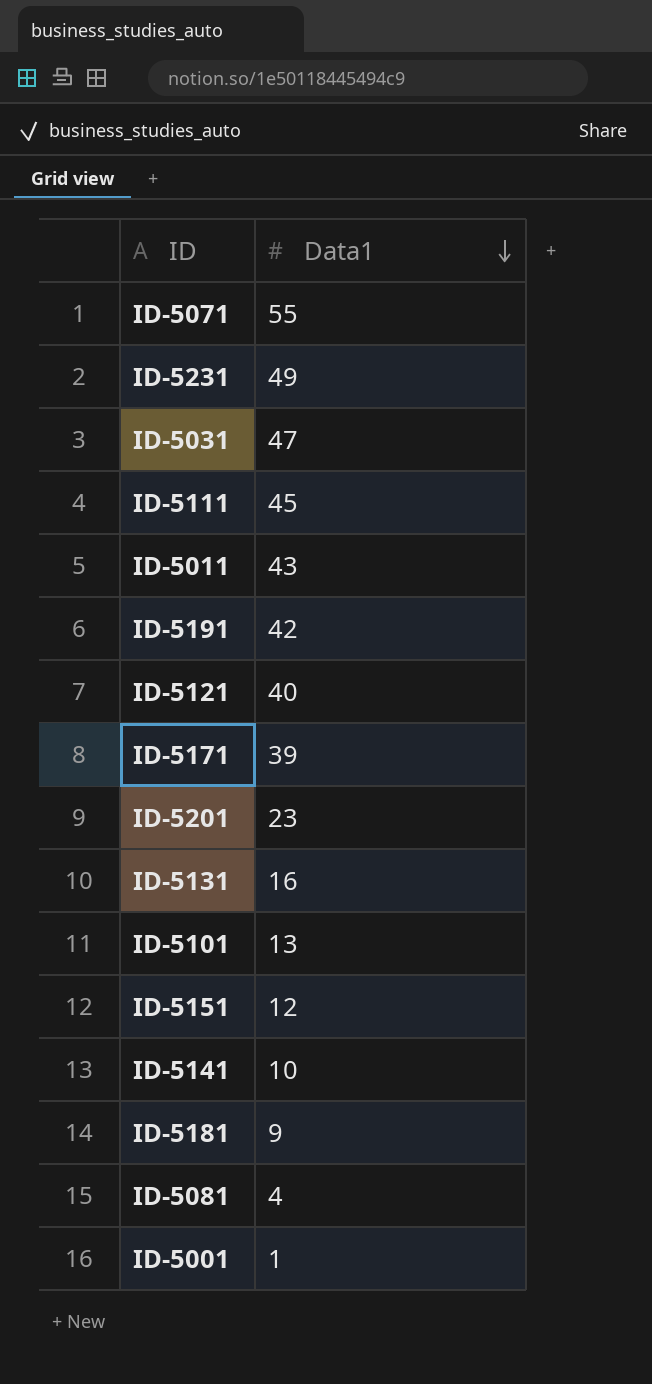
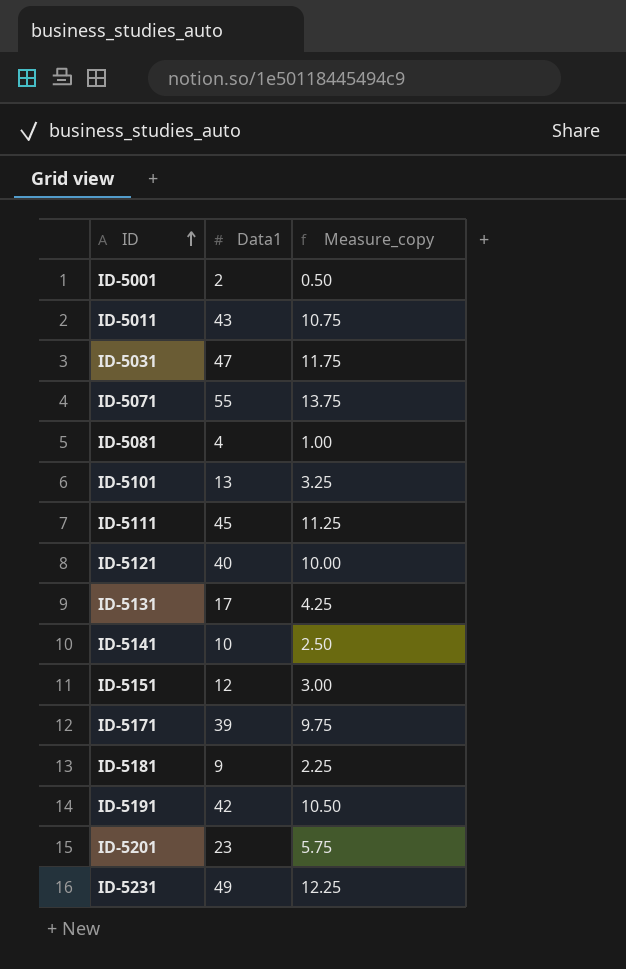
row order: Data1 descending -> ID ascending
column Measure_copy | formula: none -> [Data1] * 0.25
ID-5001 | Data1: 1 -> 2
ID-5131 | Data1: 16 -> 17

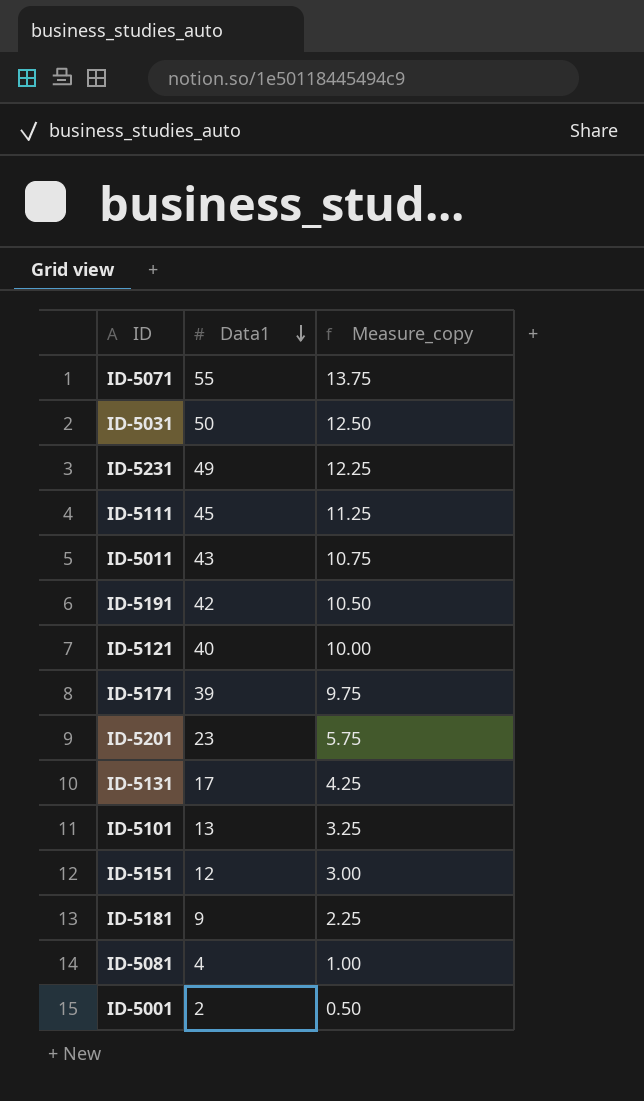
row order: ID ascending -> Data1 descending
row ID-5141: 10 | 2.50 -> none
ID-5031 | Data1: 47 -> 50
ID-5031 | Measure_copy: 11.75 -> 12.50

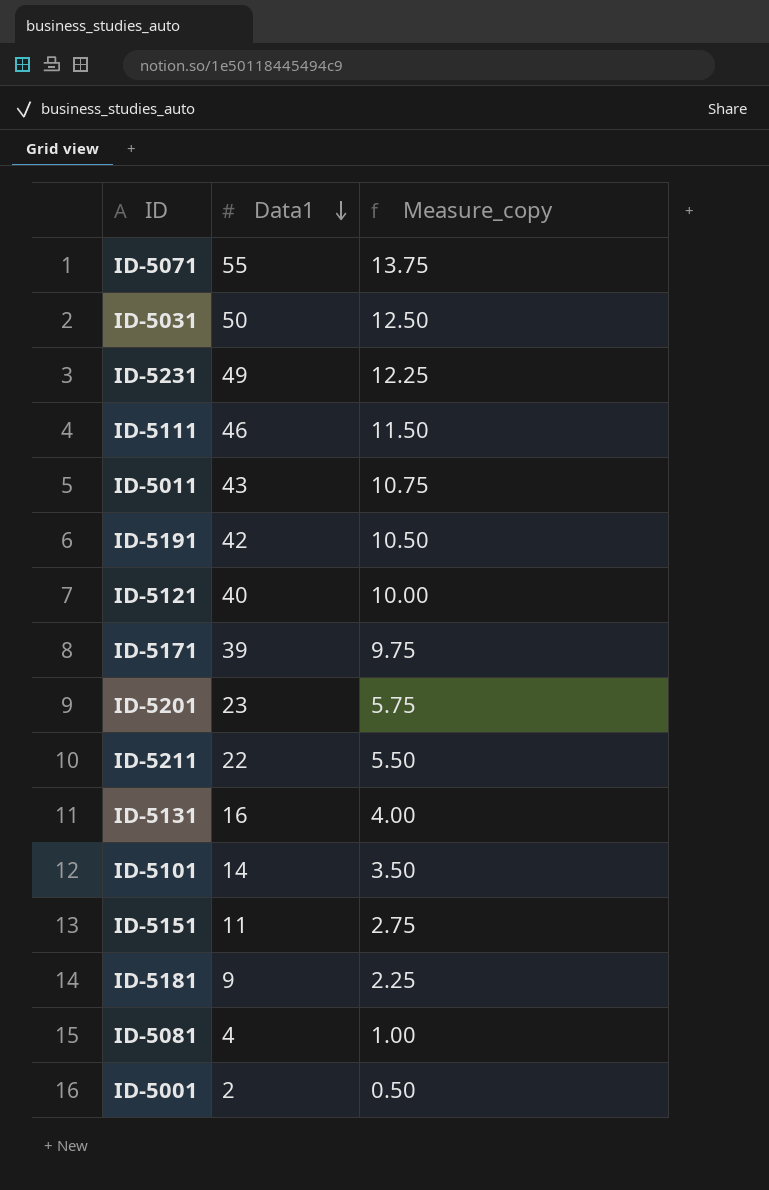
ID-5111 | Data1: 45 -> 46
ID-5111 | Measure_copy: 11.25 -> 11.50
row ID-5211: none -> 22 | 5.50
ID-5131 | Data1: 17 -> 16
ID-5131 | Measure_copy: 4.25 -> 4.00
ID-5101 | Data1: 13 -> 14
ID-5101 | Measure_copy: 3.25 -> 3.50
ID-5151 | Data1: 12 -> 11
ID-5151 | Measure_copy: 3.00 -> 2.75

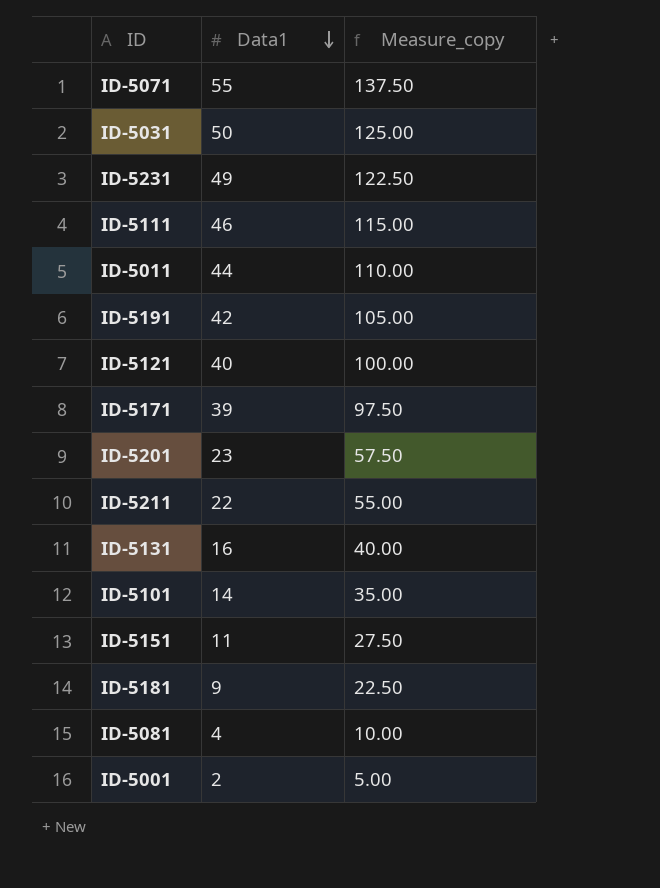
column Measure_copy | formula: [Data1] * 0.25 -> [Data1] * 2.5
ID-5011 | Data1: 43 -> 44

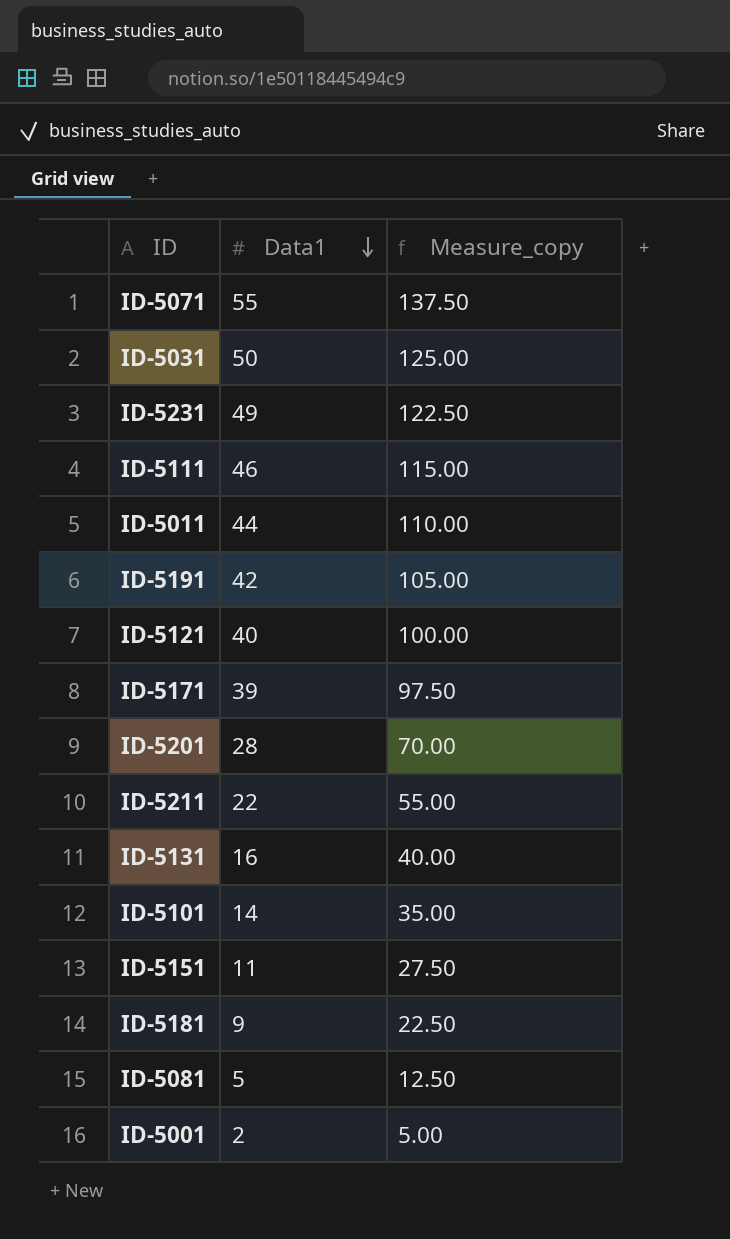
ID-5201 | Data1: 23 -> 28
ID-5201 | Measure_copy: 57.50 -> 70.00
ID-5081 | Data1: 4 -> 5
ID-5081 | Measure_copy: 10.00 -> 12.50

